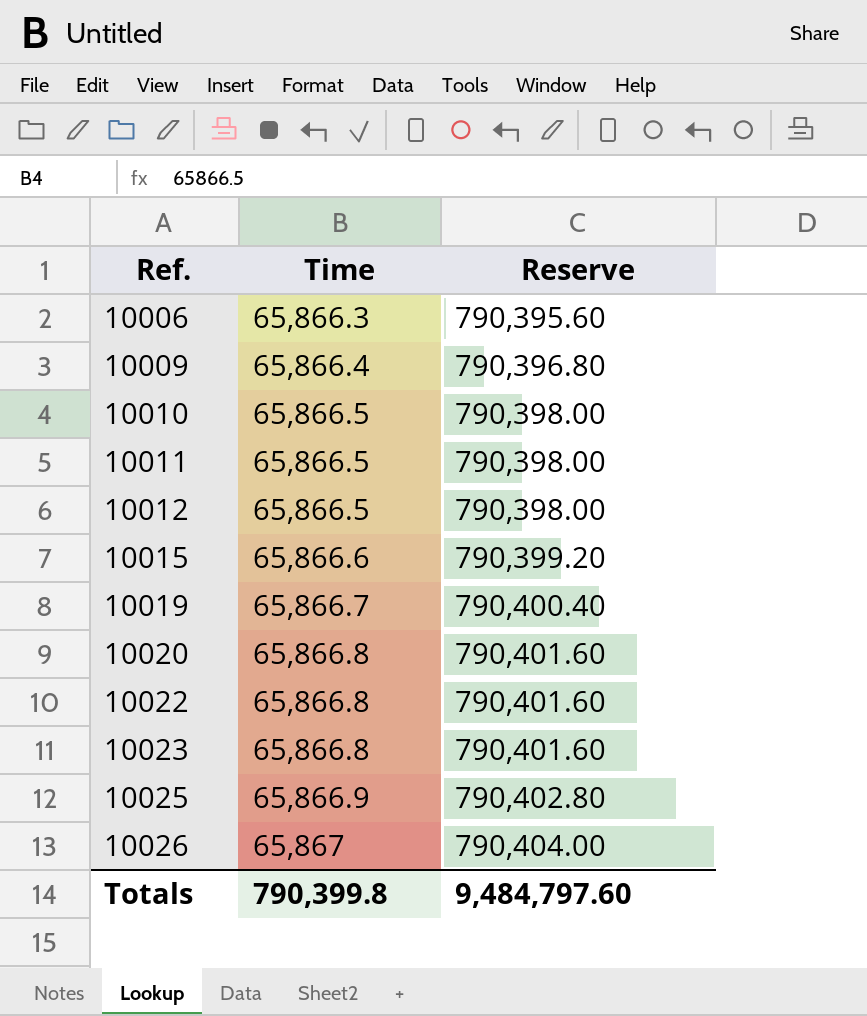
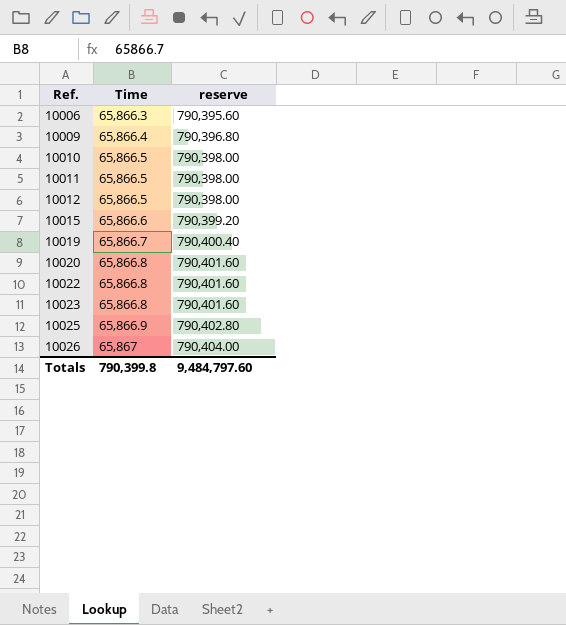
column name: Reserve -> reserve

